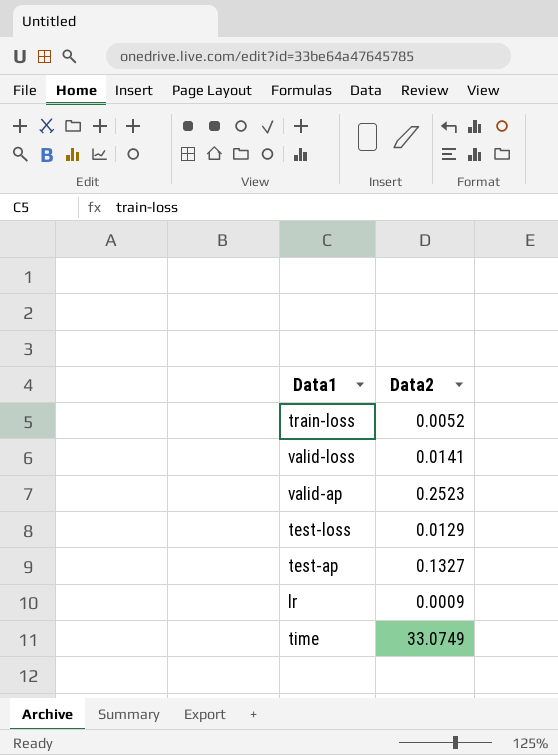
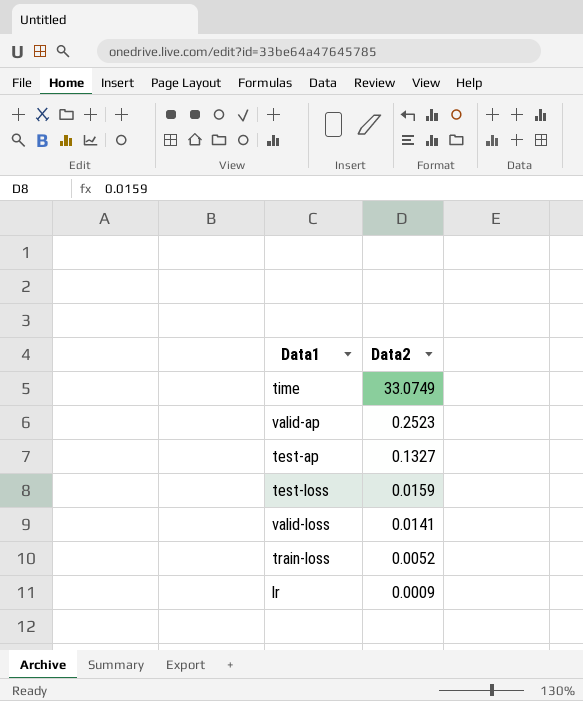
row order: none -> Data2 descending
test-loss | Data2: 0.0129 -> 0.0159

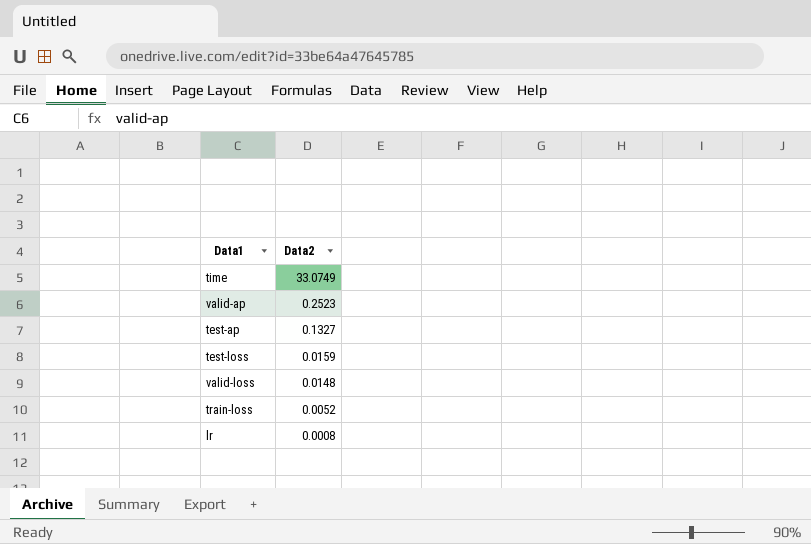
valid-loss | Data2: 0.0141 -> 0.0148
lr | Data2: 0.0009 -> 0.0008

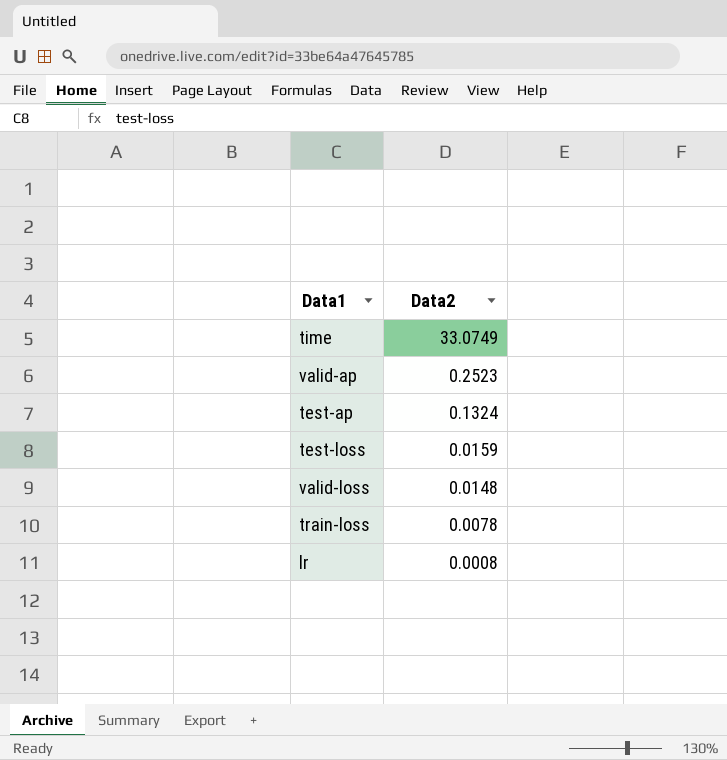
test-ap | Data2: 0.1327 -> 0.1324
train-loss | Data2: 0.0052 -> 0.0078

